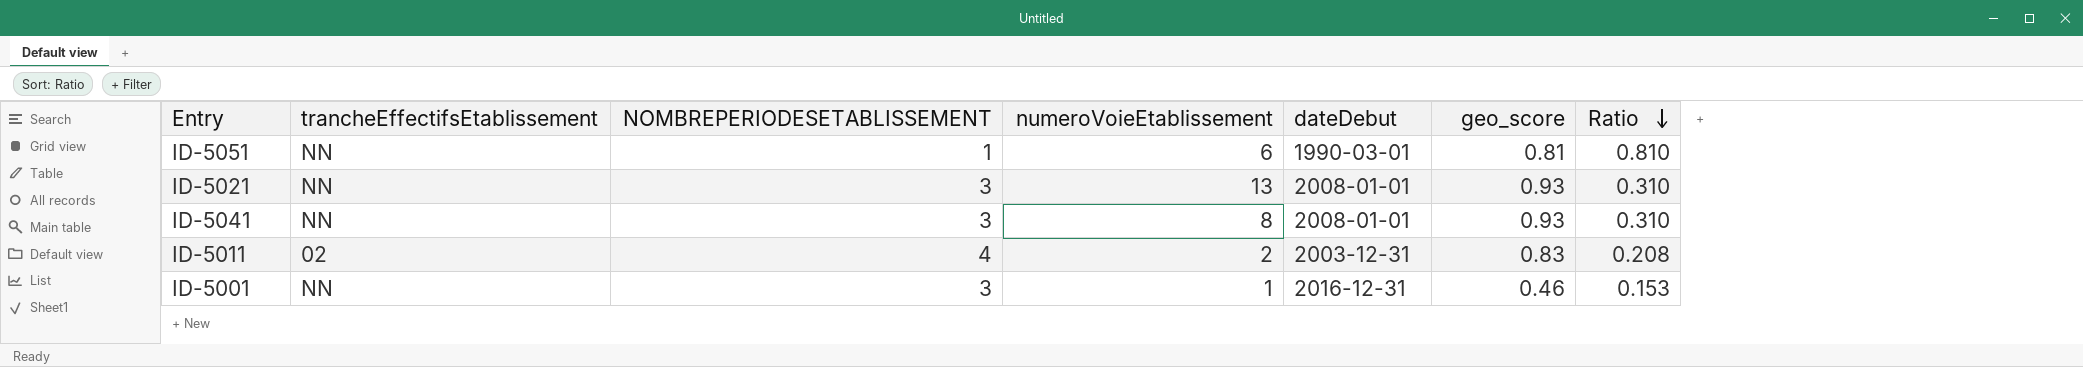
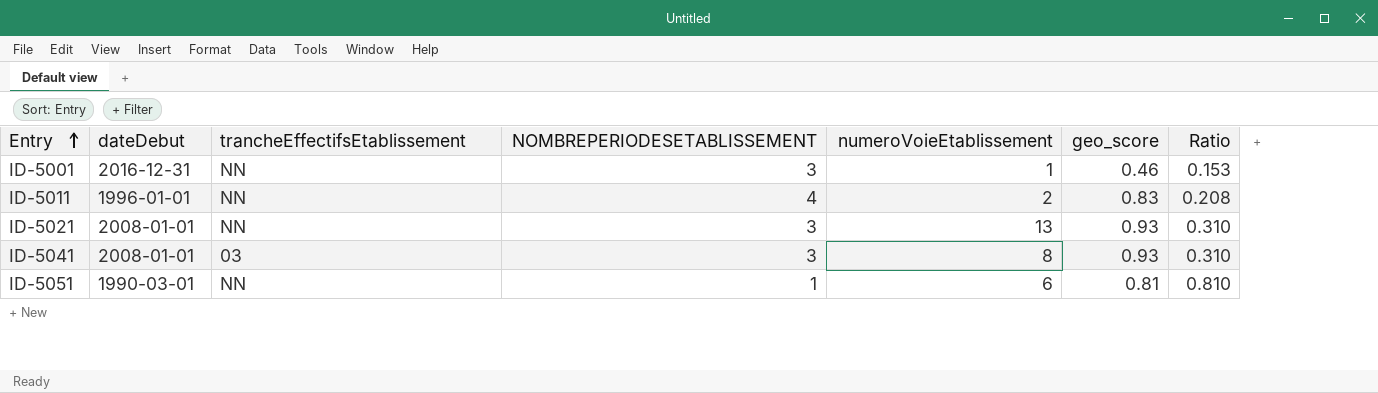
row order: Ratio descending -> Entry ascending
column dateDebut | position: 5 -> 2
ID-5011 | dateDebut: 2003-12-31 -> 1996-01-01
ID-5011 | trancheEffectifsEtablissement: 02 -> NN
ID-5041 | trancheEffectifsEtablissement: NN -> 03

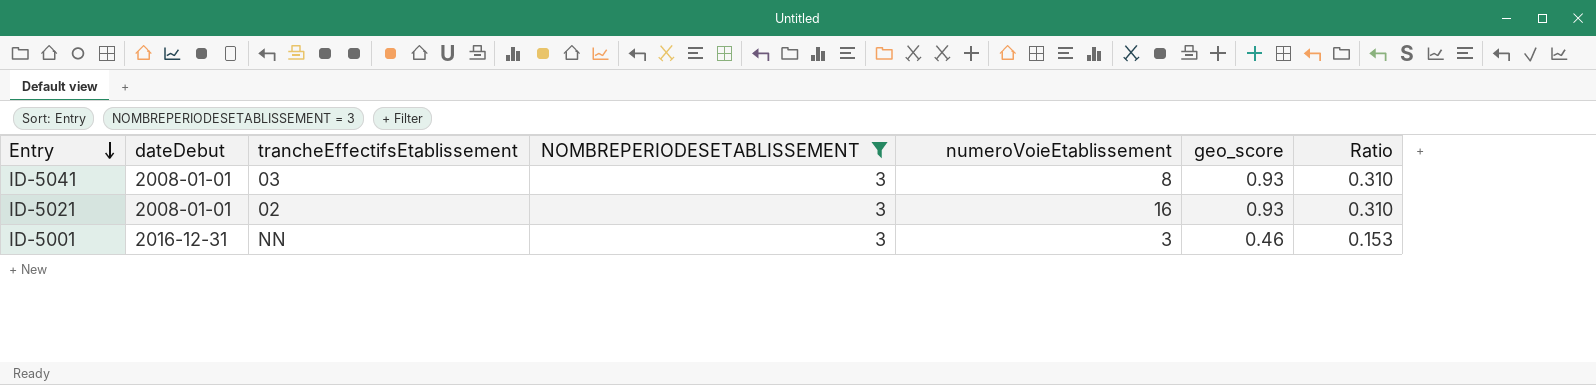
filter: none -> NOMBREPERIODESETABLISSEMENT = 3
row order: Entry ascending -> Entry descending
ID-5021 | trancheEffectifsEtablissement: NN -> 02
ID-5021 | numeroVoieEtablissement: 13 -> 16
ID-5001 | numeroVoieEtablissement: 1 -> 3

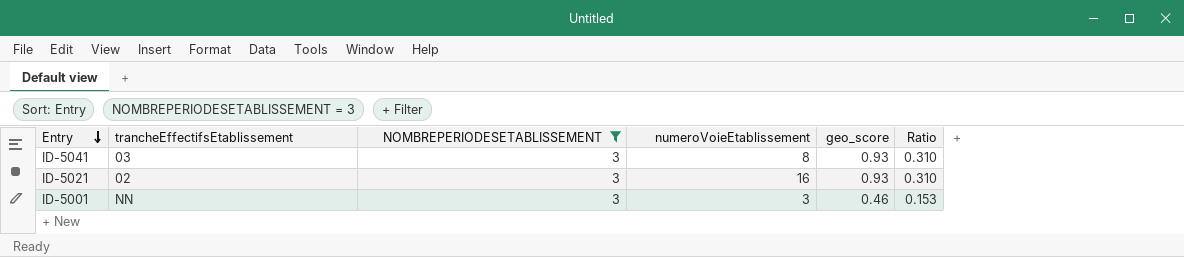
column dateDebut | position: 2 -> none

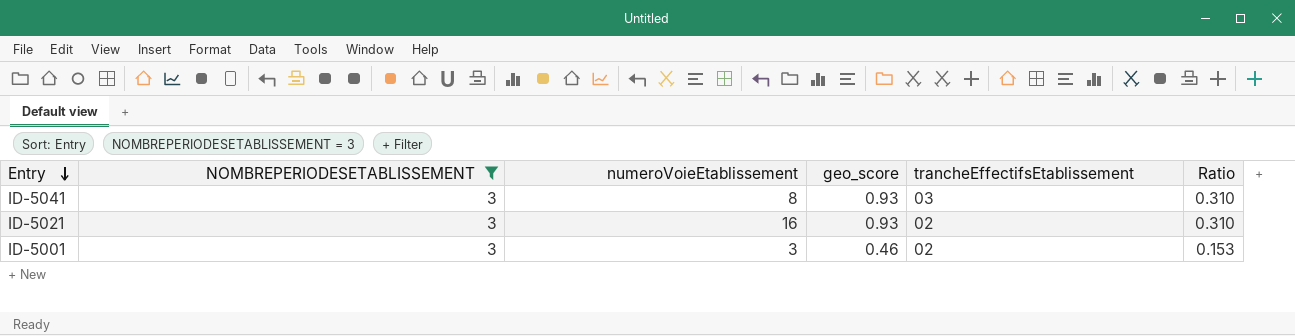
column trancheEffectifsEtablissement | position: 2 -> 5
ID-5001 | trancheEffectifsEtablissement: NN -> 02

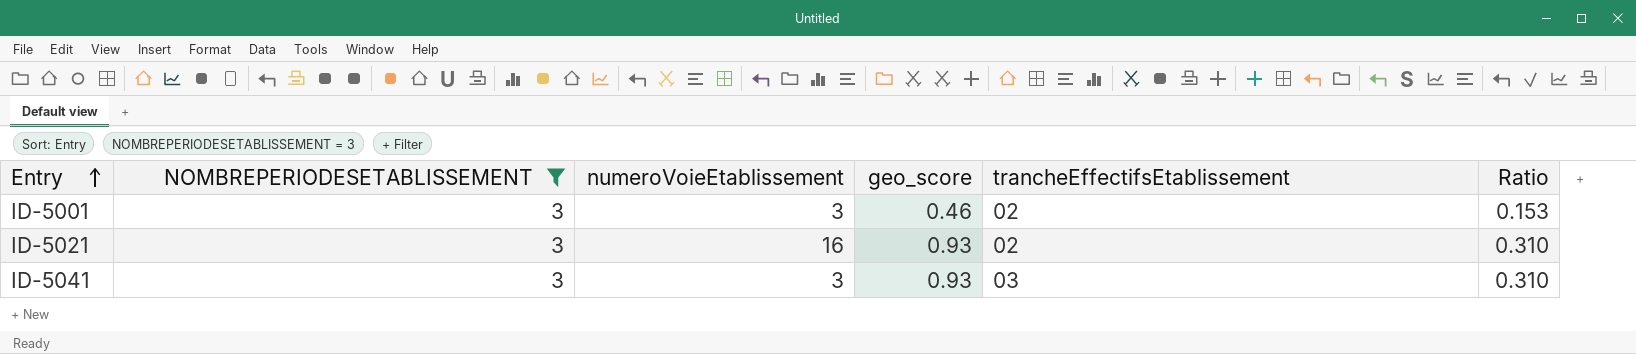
row order: Entry descending -> Entry ascending
ID-5041 | numeroVoieEtablissement: 8 -> 3

